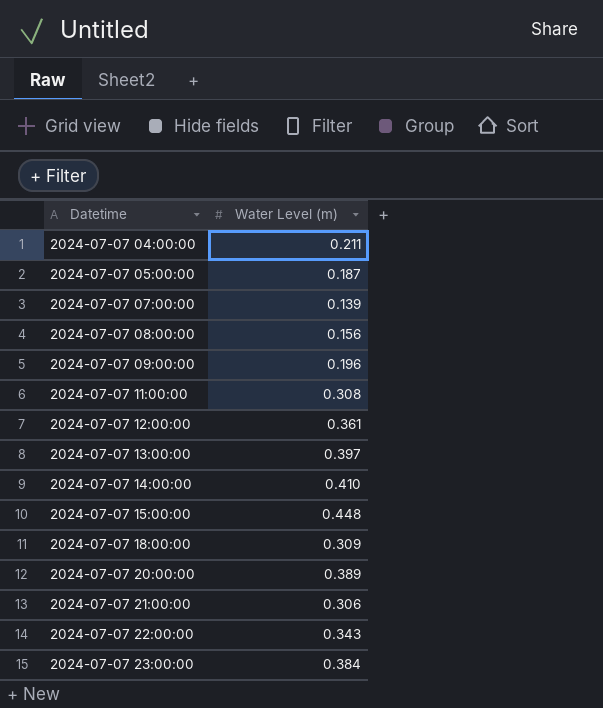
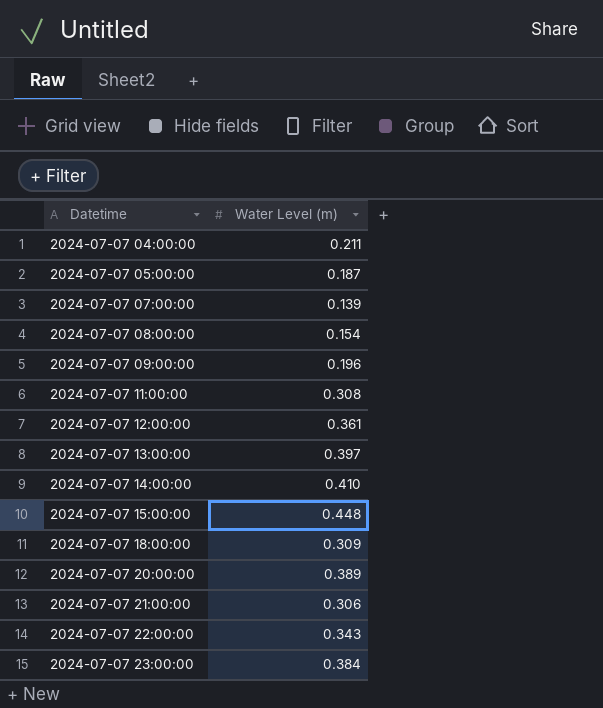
2024-07-07 08:00:00 | Water Level (m): 0.156 -> 0.154

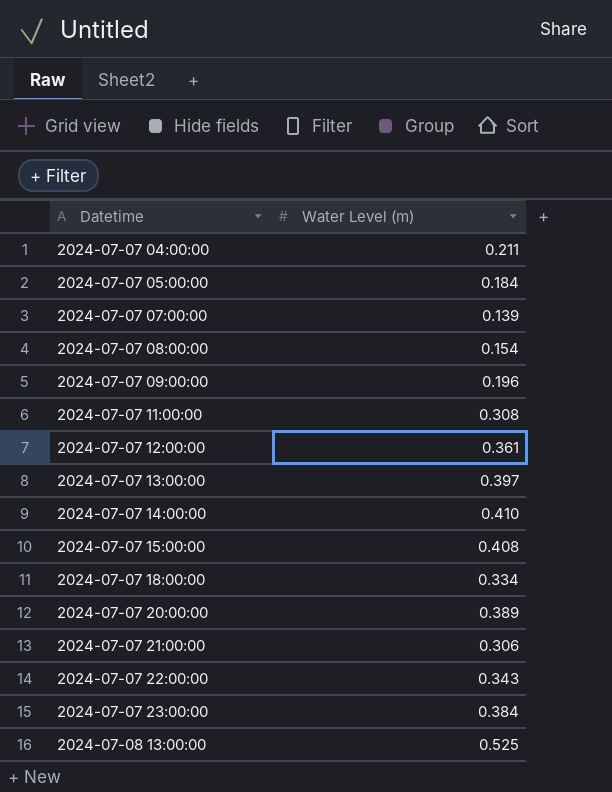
2024-07-07 05:00:00 | Water Level (m): 0.187 -> 0.184
2024-07-07 15:00:00 | Water Level (m): 0.448 -> 0.408
2024-07-07 18:00:00 | Water Level (m): 0.309 -> 0.334
row 2024-07-08 13:00:00: none -> 0.525

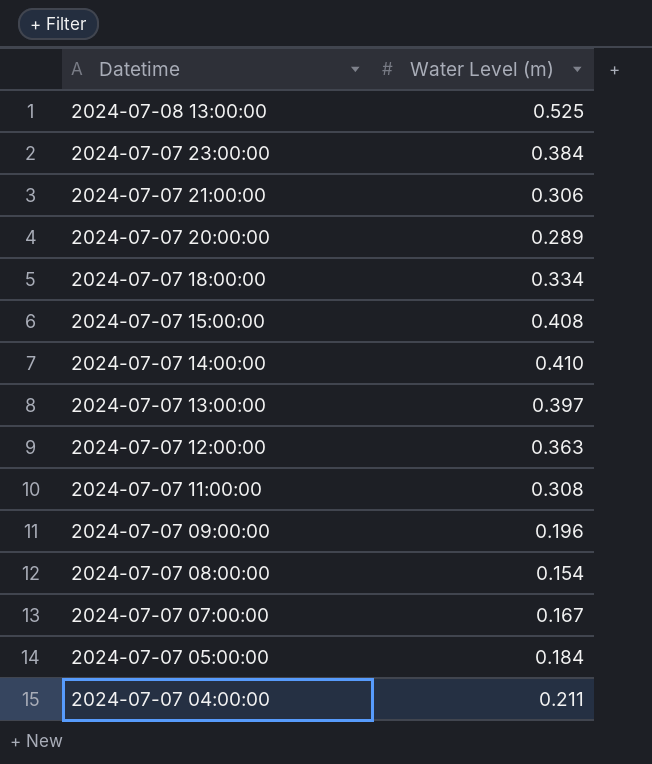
row order: Datetime ascending -> Datetime descending
row 2024-07-07 22:00:00: 0.343 -> none
2024-07-07 20:00:00 | Water Level (m): 0.389 -> 0.289
2024-07-07 12:00:00 | Water Level (m): 0.361 -> 0.363
2024-07-07 07:00:00 | Water Level (m): 0.139 -> 0.167

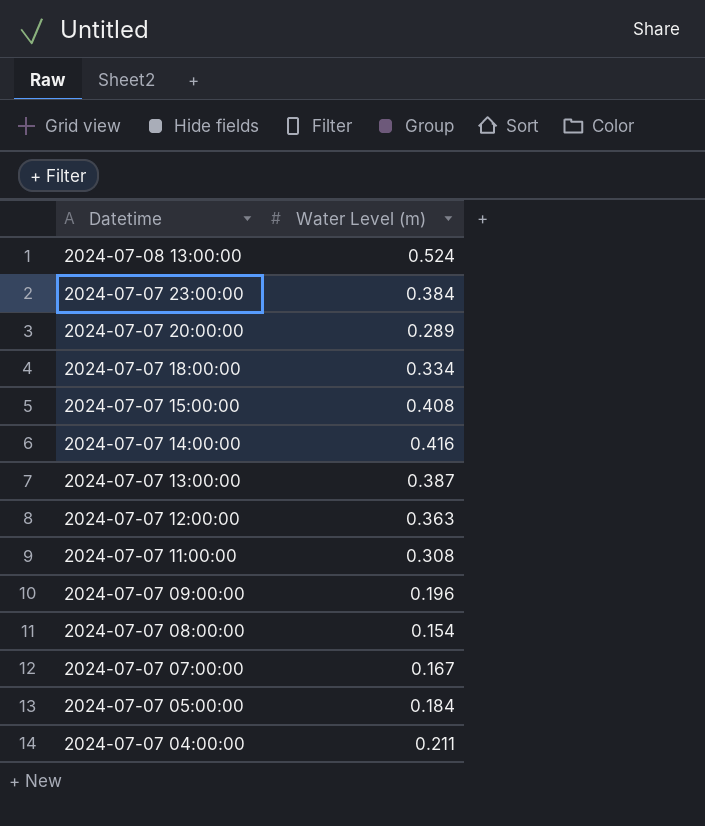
row 2024-07-07 21:00:00: 0.306 -> none
2024-07-08 13:00:00 | Water Level (m): 0.525 -> 0.524
2024-07-07 14:00:00 | Water Level (m): 0.410 -> 0.416
2024-07-07 13:00:00 | Water Level (m): 0.397 -> 0.387

